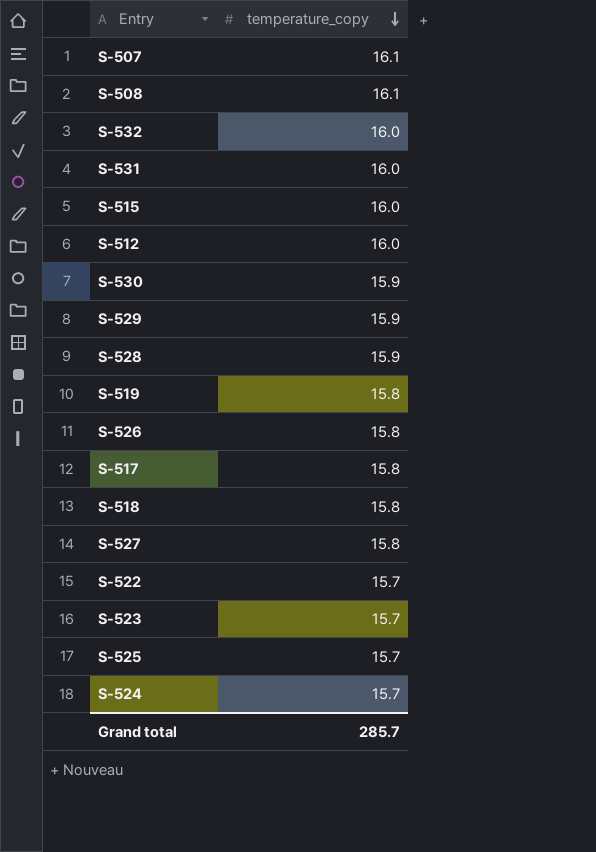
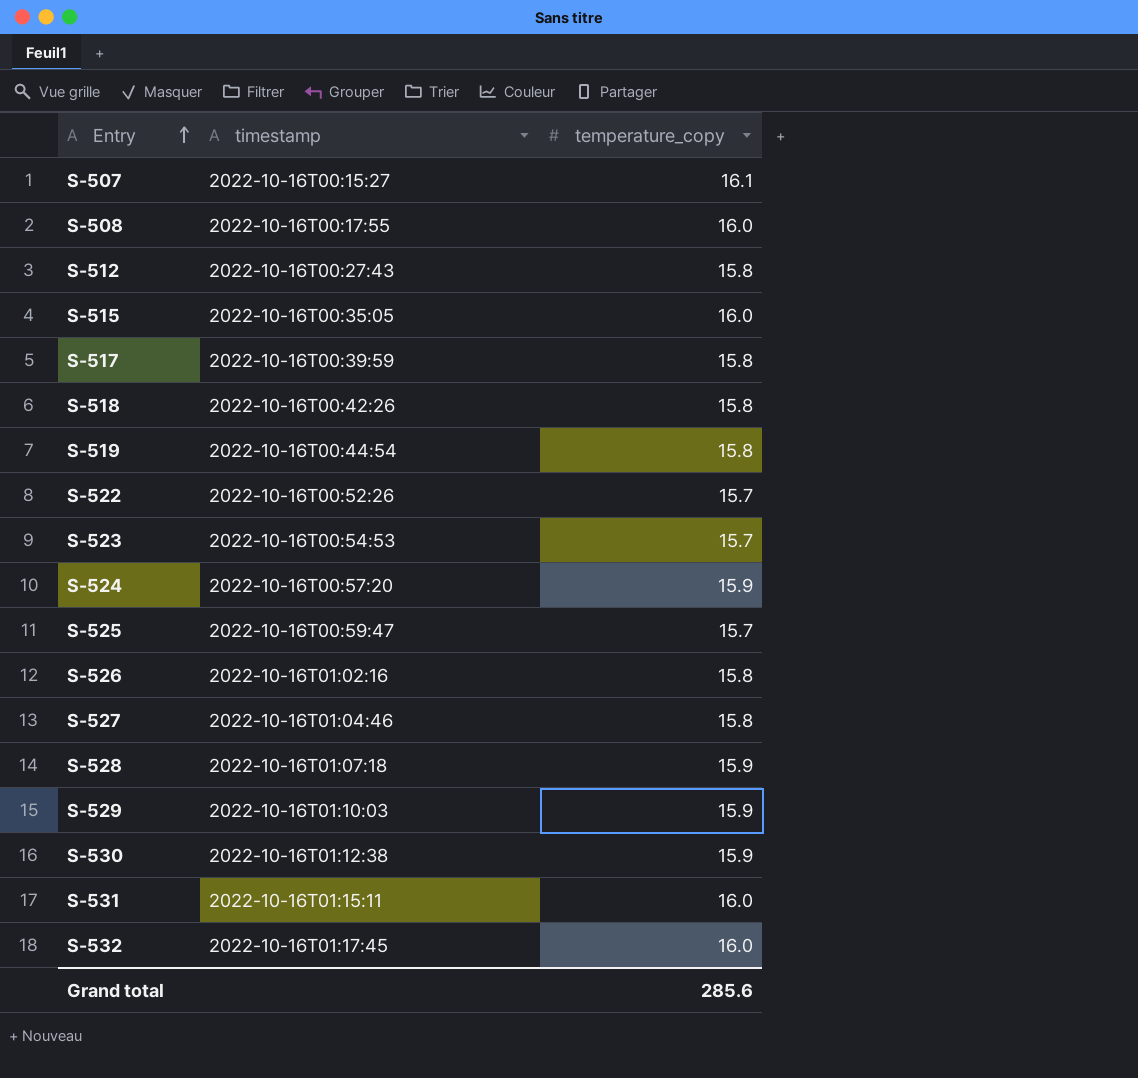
row order: temperature_copy descending -> Entry ascending
column timestamp | position: none -> 2
S-508 | temperature_copy: 16.1 -> 16.0
S-512 | temperature_copy: 16.0 -> 15.8
S-524 | temperature_copy: 15.7 -> 15.9
Grand total | temperature_copy: 285.7 -> 285.6

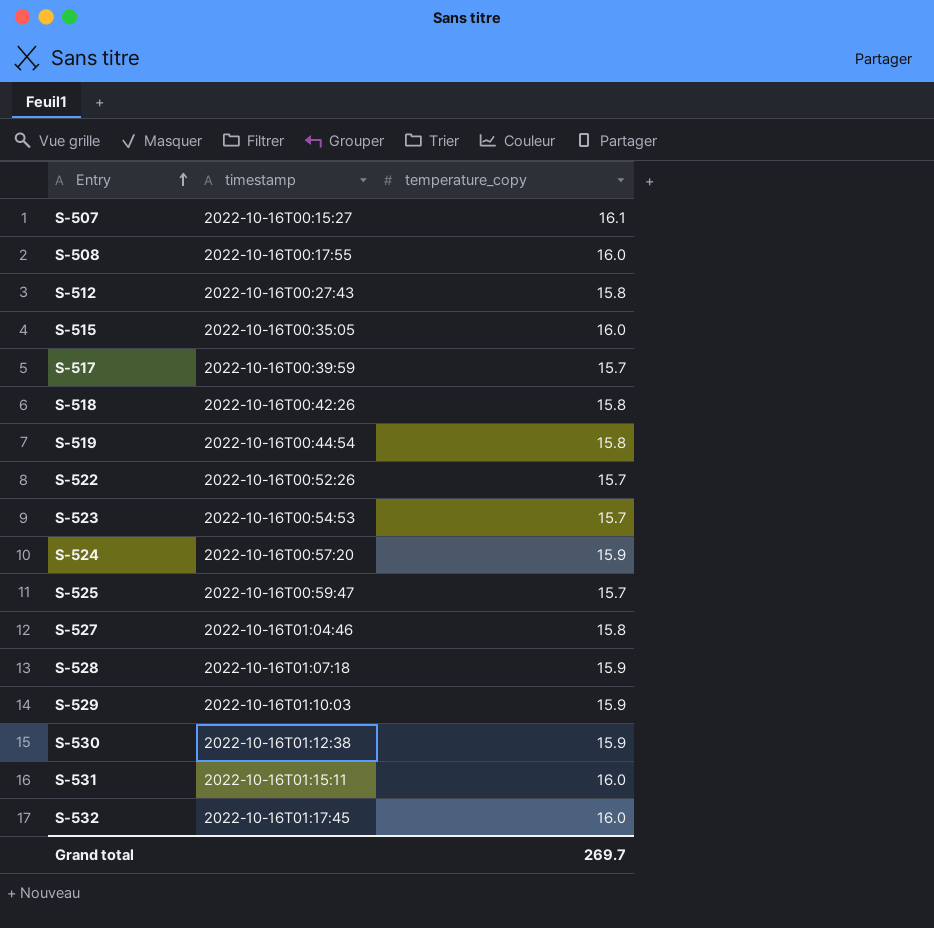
row S-526: 2022-10-16T01:02:16 | 15.8 -> none
S-517 | temperature_copy: 15.8 -> 15.7
Grand total | temperature_copy: 285.6 -> 269.7

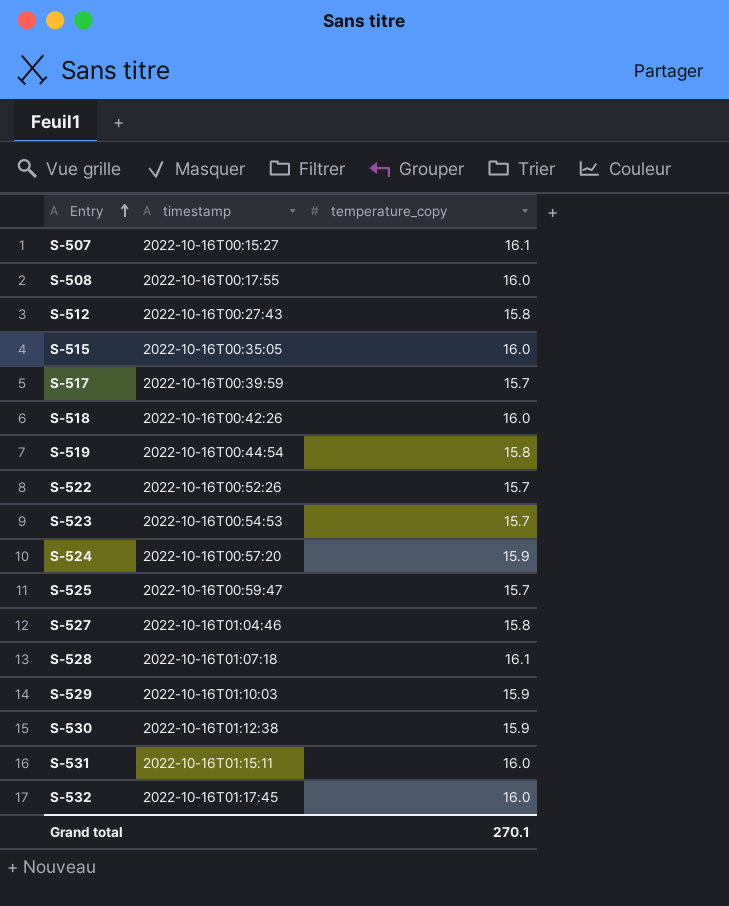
S-518 | temperature_copy: 15.8 -> 16.0
S-528 | temperature_copy: 15.9 -> 16.1
Grand total | temperature_copy: 269.7 -> 270.1

